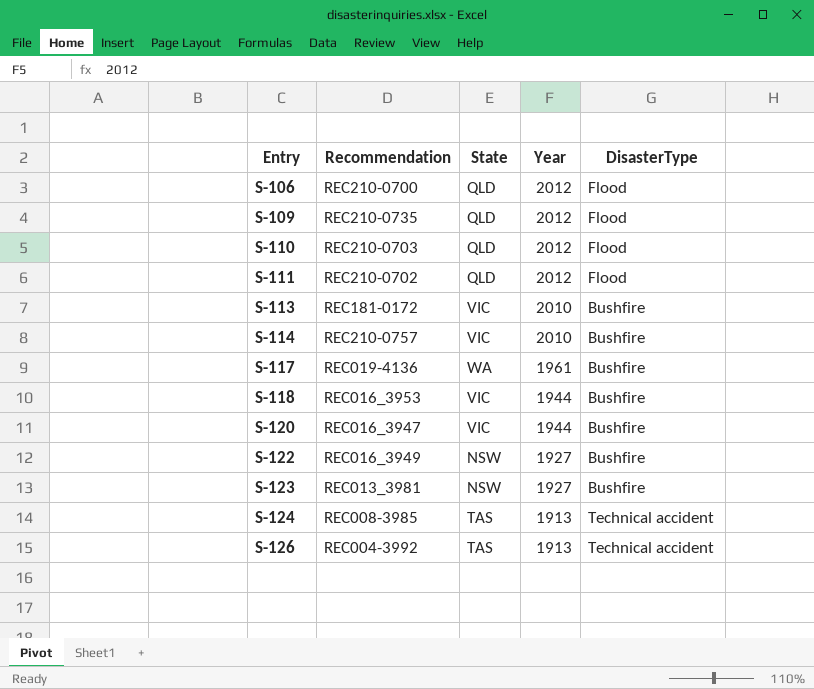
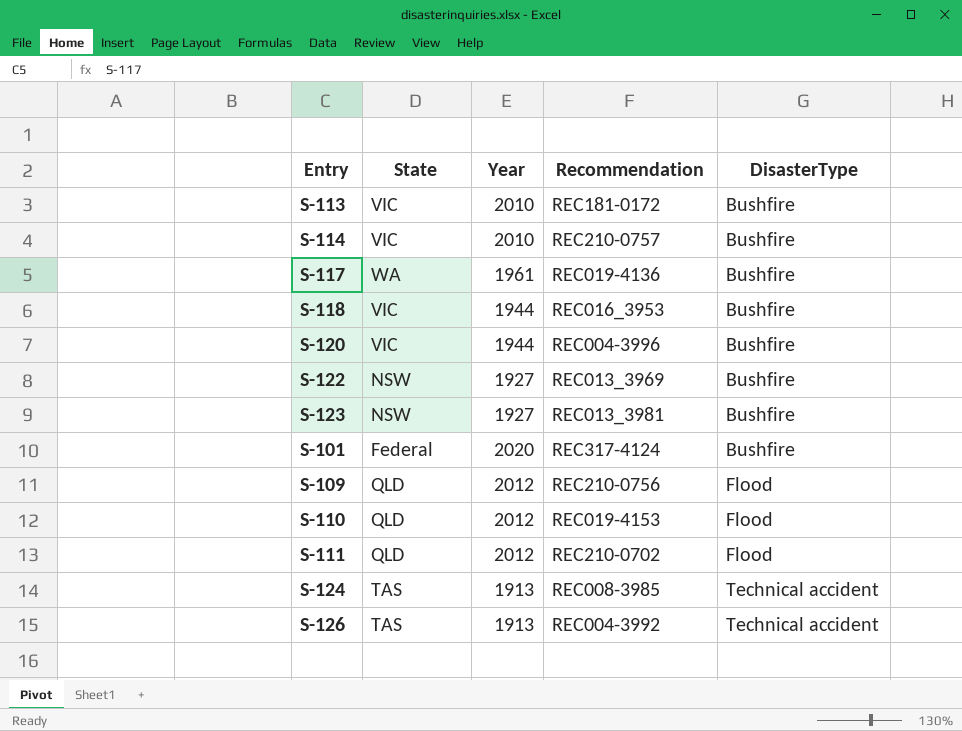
row order: Entry ascending -> DisasterType ascending
column Recommendation | position: 2 -> 4
row S-106: REC210-0700 | QLD | 2012 | Flood -> none
S-120 | Recommendation: REC016_3947 -> REC004-3996
S-122 | Recommendation: REC016_3949 -> REC013_3969
row S-101: none -> Federal | 2020 | REC317-4124 | Bushfire
S-109 | Recommendation: REC210-0735 -> REC210-0756
S-110 | Recommendation: REC210-0703 -> REC019-4153

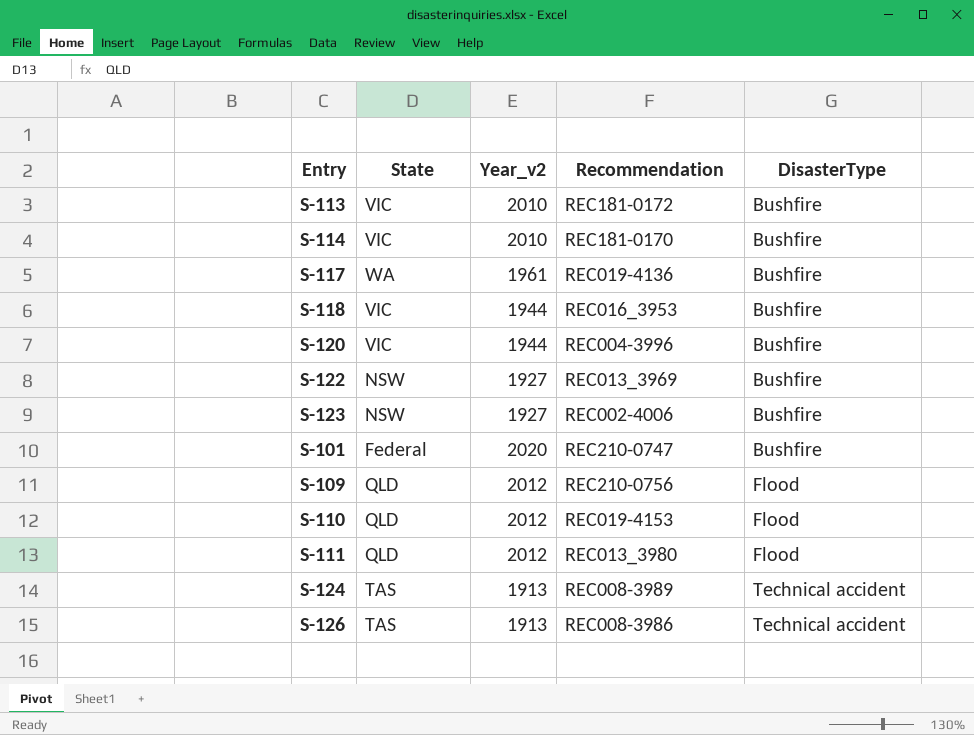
column name: Year -> Year_v2
S-114 | Recommendation: REC210-0757 -> REC181-0170
S-123 | Recommendation: REC013_3981 -> REC002-4006
S-101 | Recommendation: REC317-4124 -> REC210-0747
S-111 | Recommendation: REC210-0702 -> REC013_3980
S-124 | Recommendation: REC008-3985 -> REC008-3989
S-126 | Recommendation: REC004-3992 -> REC008-3986

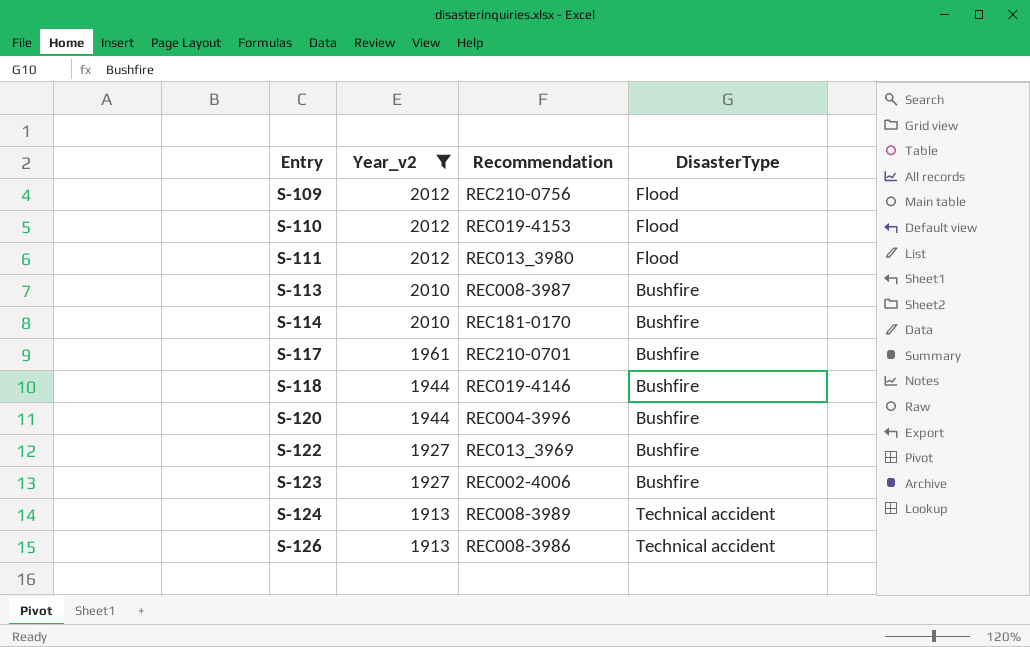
filter: none -> Year_v2 != 2020
row order: DisasterType ascending -> Entry ascending
column State | position: 2 -> none
S-113 | Recommendation: REC181-0172 -> REC008-3987
S-117 | Recommendation: REC019-4136 -> REC210-0701
S-118 | Recommendation: REC016_3953 -> REC019-4146

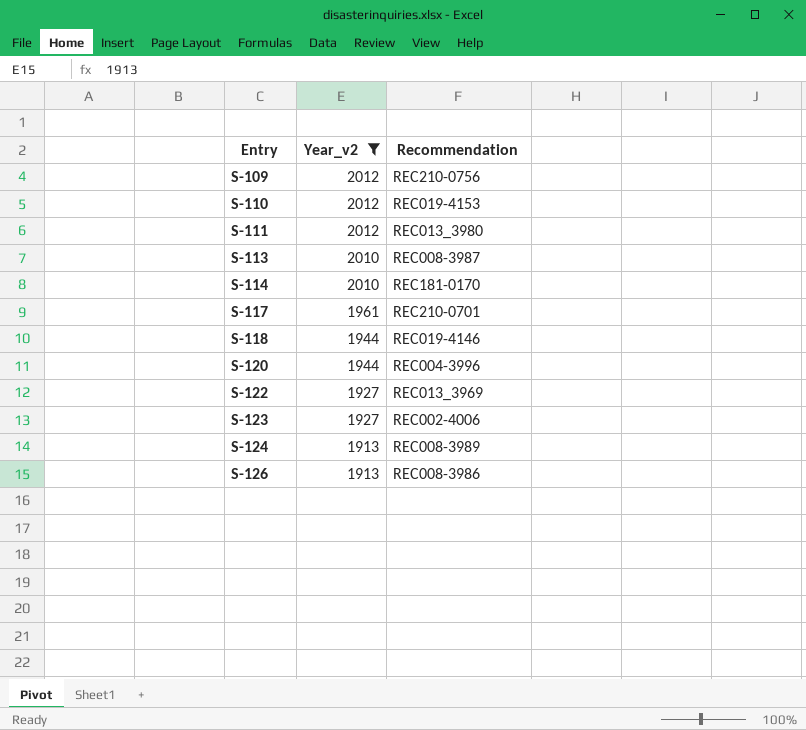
column DisasterType | position: 4 -> none

